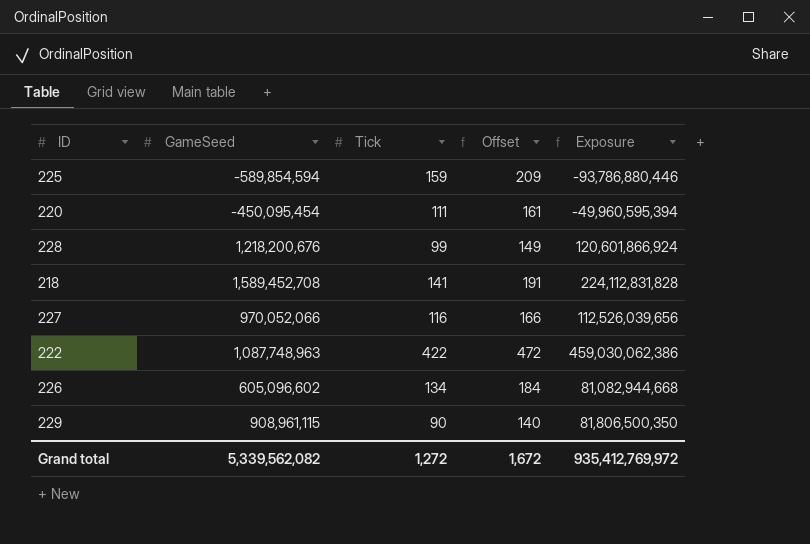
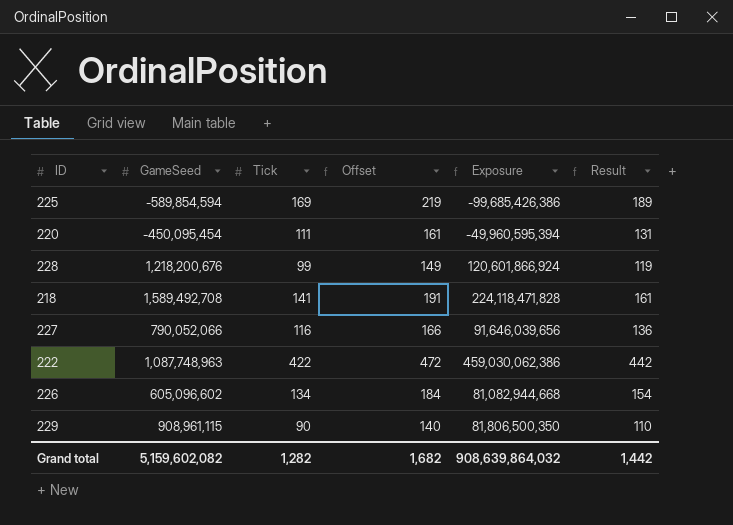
column Result | formula: none -> [Tick] + 20
225 | Tick: 159 -> 169
225 | Offset: 209 -> 219
225 | Exposure: -93,786,880,446 -> -99,685,426,386
218 | GameSeed: 1,589,452,708 -> 1,589,492,708
218 | Exposure: 224,112,831,828 -> 224,118,471,828
227 | GameSeed: 970,052,066 -> 790,052,066
227 | Exposure: 112,526,039,656 -> 91,646,039,656
Grand total | GameSeed: 5,339,562,082 -> 5,159,602,082
Grand total | Tick: 1,272 -> 1,282
Grand total | Offset: 1,672 -> 1,682
Grand total | Exposure: 935,412,769,972 -> 908,639,864,032

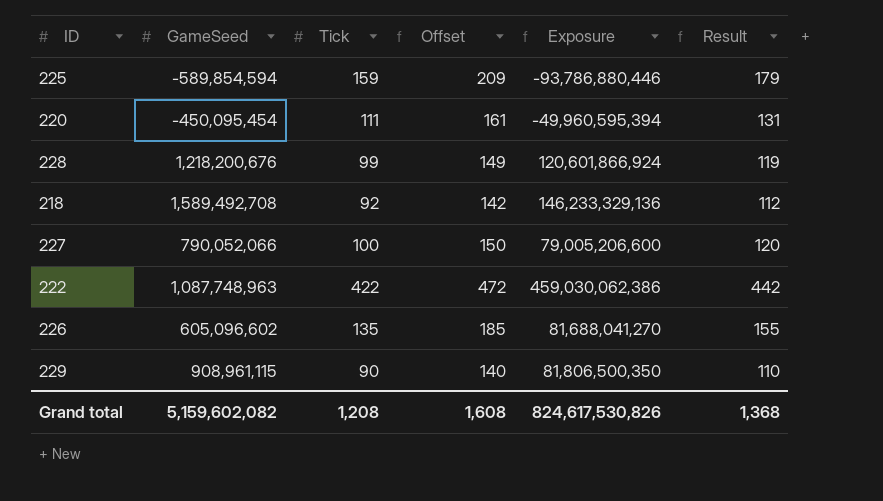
225 | Tick: 169 -> 159
225 | Offset: 219 -> 209
225 | Exposure: -99,685,426,386 -> -93,786,880,446
225 | Result: 189 -> 179
218 | Tick: 141 -> 92
218 | Offset: 191 -> 142
218 | Exposure: 224,118,471,828 -> 146,233,329,136
218 | Result: 161 -> 112
227 | Tick: 116 -> 100
227 | Offset: 166 -> 150
227 | Exposure: 91,646,039,656 -> 79,005,206,600
227 | Result: 136 -> 120
226 | Tick: 134 -> 135
226 | Offset: 184 -> 185
226 | Exposure: 81,082,944,668 -> 81,688,041,270
226 | Result: 154 -> 155
Grand total | Tick: 1,282 -> 1,208
Grand total | Offset: 1,682 -> 1,608
Grand total | Exposure: 908,639,864,032 -> 824,617,530,826
Grand total | Result: 1,442 -> 1,368

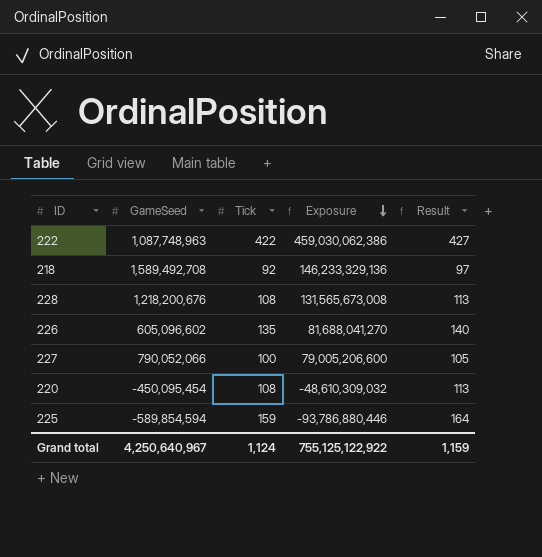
row order: none -> Exposure descending
column Offset | formula: [Tick] + 50 -> none
column Result | formula: [Tick] + 20 -> [Tick] + 5
row 229: 908,961,115 | 90 | 140 | 81,806,500,350 | 110 -> none
228 | Tick: 99 -> 108
228 | Exposure: 120,601,866,924 -> 131,565,673,008
220 | Tick: 111 -> 108
220 | Exposure: -49,960,595,394 -> -48,610,309,032
Grand total | GameSeed: 5,159,602,082 -> 4,250,640,967
Grand total | Tick: 1,208 -> 1,124
Grand total | Exposure: 824,617,530,826 -> 755,125,122,922
Grand total | Result: 1,368 -> 1,159

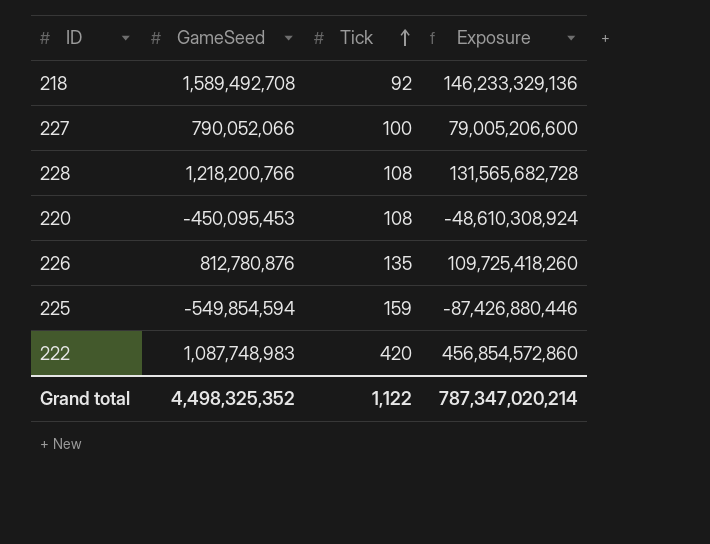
row order: Exposure descending -> Tick ascending
column Result | formula: [Tick] + 5 -> none
228 | GameSeed: 1,218,200,676 -> 1,218,200,766
228 | Exposure: 131,565,673,008 -> 131,565,682,728
220 | GameSeed: -450,095,454 -> -450,095,453
220 | Exposure: -48,610,309,032 -> -48,610,308,924
226 | GameSeed: 605,096,602 -> 812,780,876
226 | Exposure: 81,688,041,270 -> 109,725,418,260
225 | GameSeed: -589,854,594 -> -549,854,594
225 | Exposure: -93,786,880,446 -> -87,426,880,446
222 | GameSeed: 1,087,748,963 -> 1,087,748,983
222 | Tick: 422 -> 420
222 | Exposure: 459,030,062,386 -> 456,854,572,860
Grand total | GameSeed: 4,250,640,967 -> 4,498,325,352
Grand total | Tick: 1,124 -> 1,122
Grand total | Exposure: 755,125,122,922 -> 787,347,020,214

